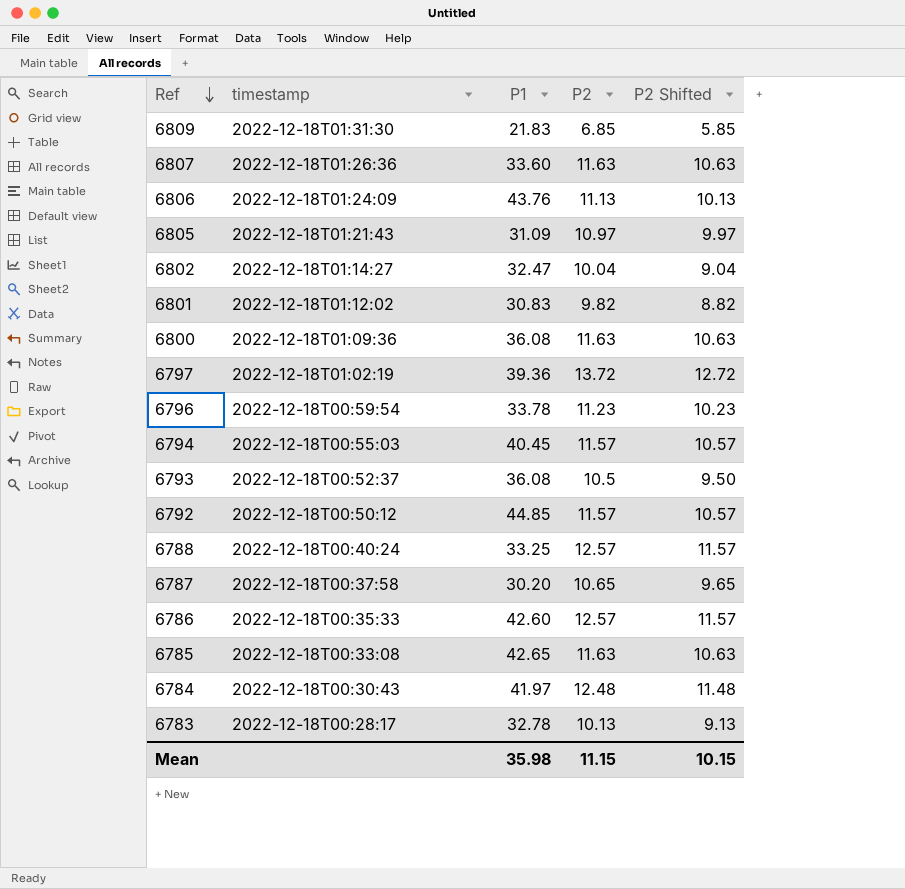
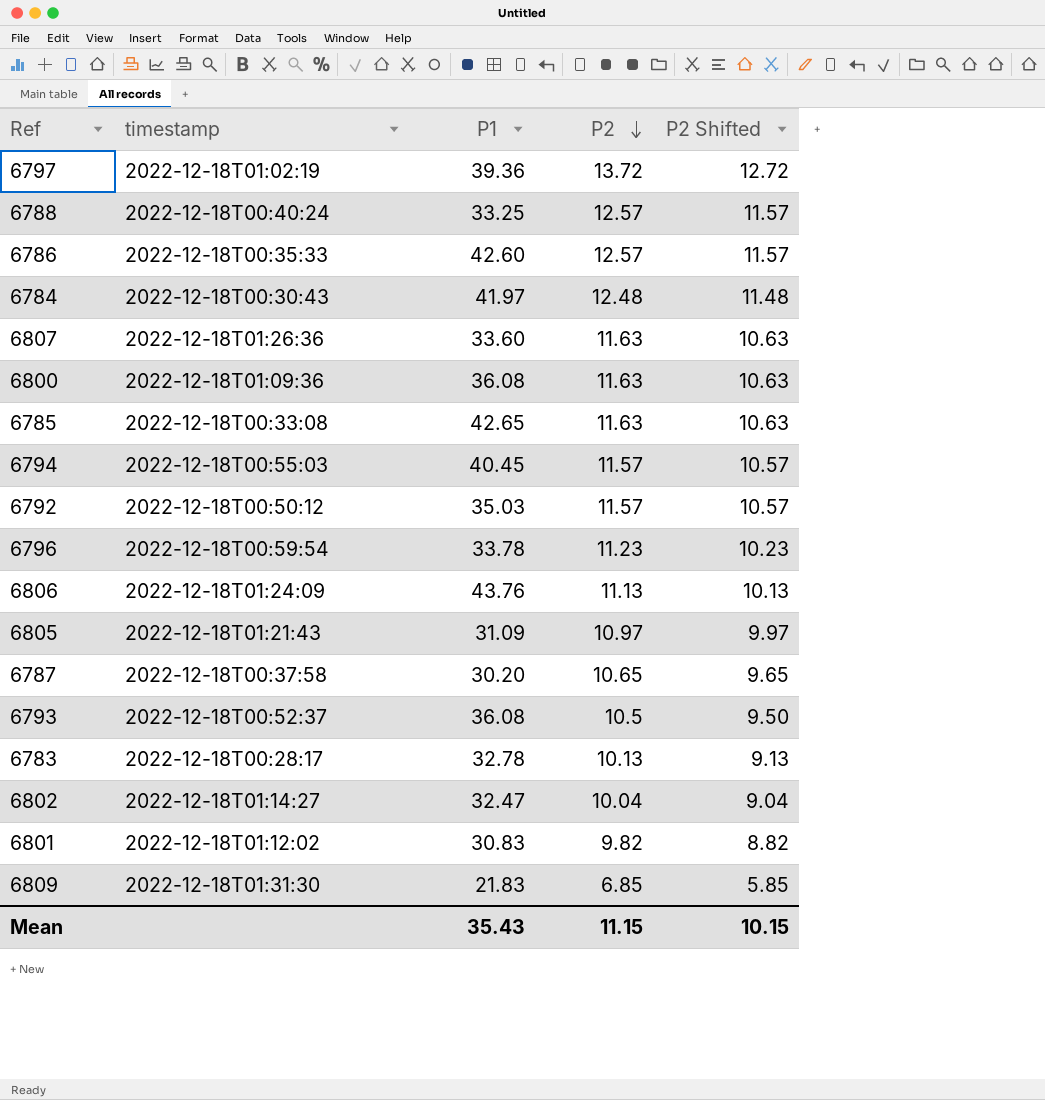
row order: Ref descending -> P2 descending
6792 | P1: 44.85 -> 35.03
Mean | P1: 35.98 -> 35.43

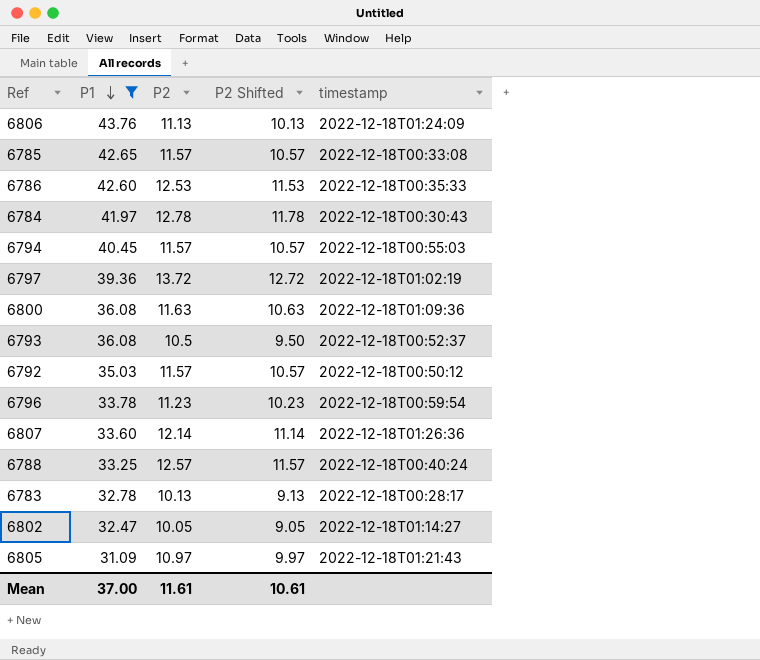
filter: none -> P1 >= 31.09
row order: P2 descending -> P1 descending
column timestamp | position: 2 -> 5
6785 | P2: 11.63 -> 11.57
6785 | P2 Shifted: 10.63 -> 10.57
6786 | P2: 12.57 -> 12.53
6786 | P2 Shifted: 11.57 -> 11.53
6784 | P2: 12.48 -> 12.78
6784 | P2 Shifted: 11.48 -> 11.78
6807 | P2: 11.63 -> 12.14
6807 | P2 Shifted: 10.63 -> 11.14
6802 | P2: 10.04 -> 10.05
6802 | P2 Shifted: 9.04 -> 9.05
Mean | P1: 35.43 -> 37.00
Mean | P2: 11.15 -> 11.61
Mean | P2 Shifted: 10.15 -> 10.61

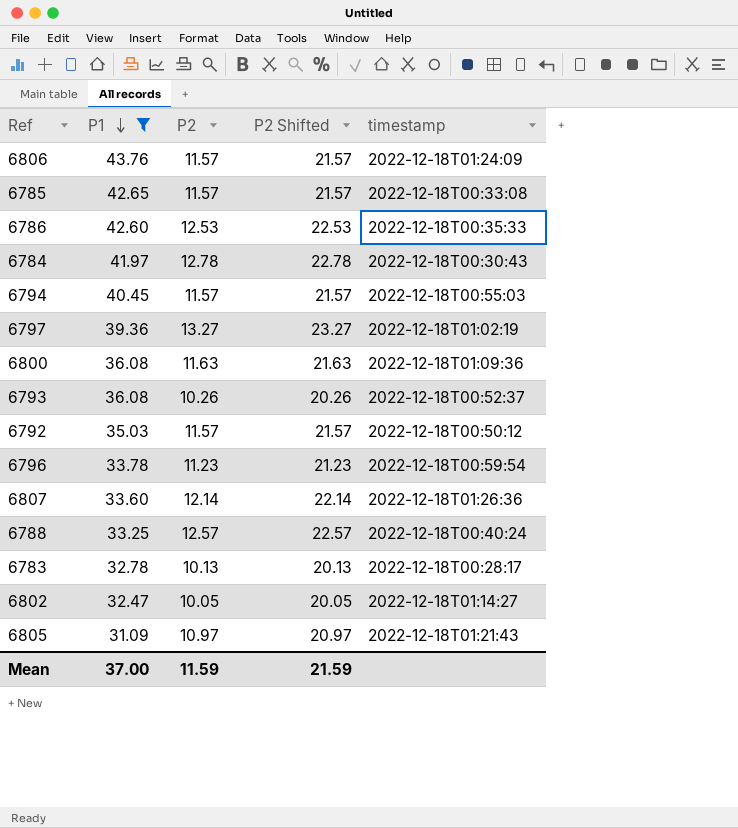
column P2 Shifted | formula: [P2] - 1 -> [P2] + 10
6806 | P2: 11.13 -> 11.57
6797 | P2: 13.72 -> 13.27
6793 | P2: 10.5 -> 10.26
Mean | P2: 11.61 -> 11.59
Mean | P2 Shifted: 10.61 -> 21.59

